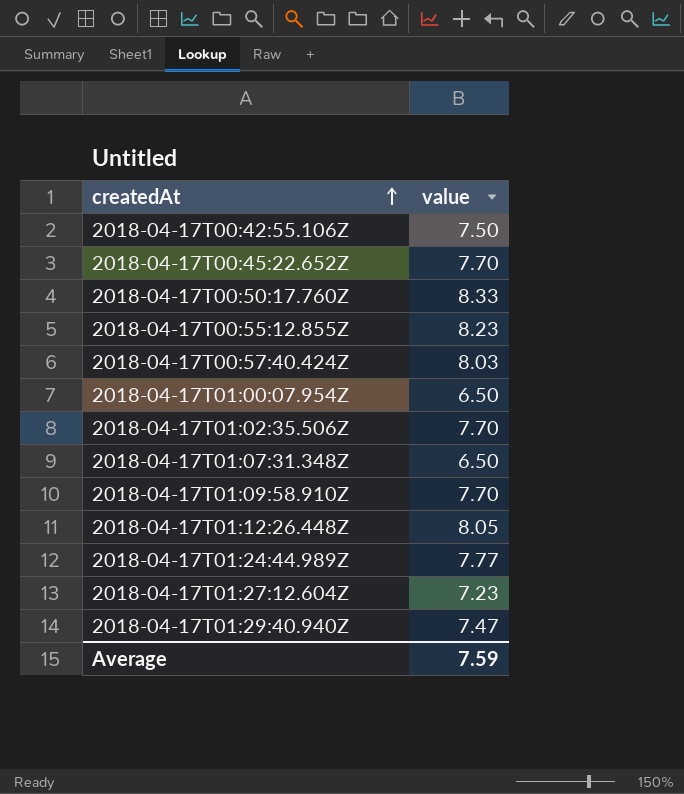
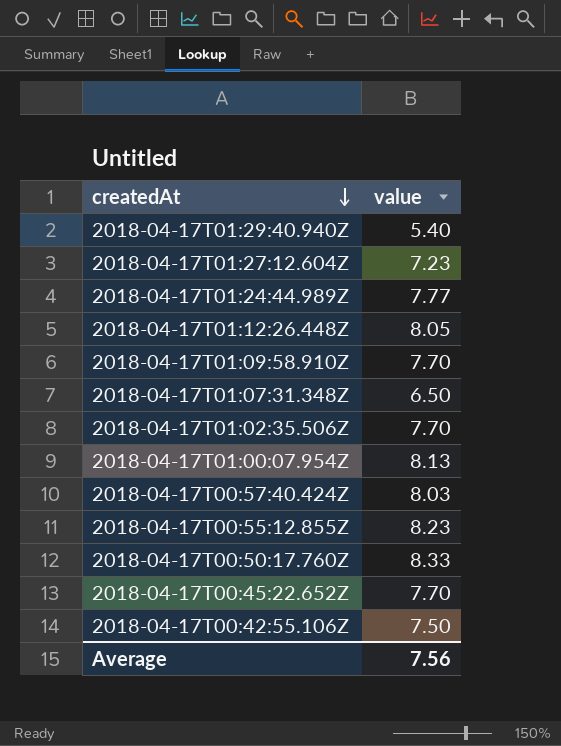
row order: createdAt ascending -> createdAt descending
2018-04-17T01:29:40.940Z | value: 7.47 -> 5.40
2018-04-17T01:00:07.954Z | value: 6.50 -> 8.13
Average | value: 7.59 -> 7.56

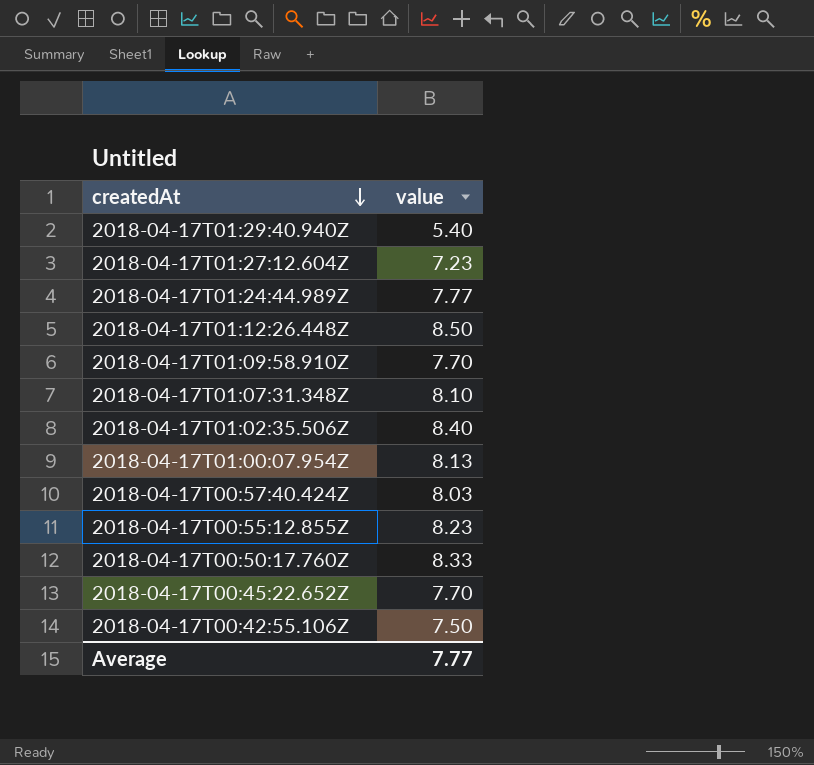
2018-04-17T01:12:26.448Z | value: 8.05 -> 8.50
2018-04-17T01:07:31.348Z | value: 6.50 -> 8.10
2018-04-17T01:02:35.506Z | value: 7.70 -> 8.40
Average | value: 7.56 -> 7.77

